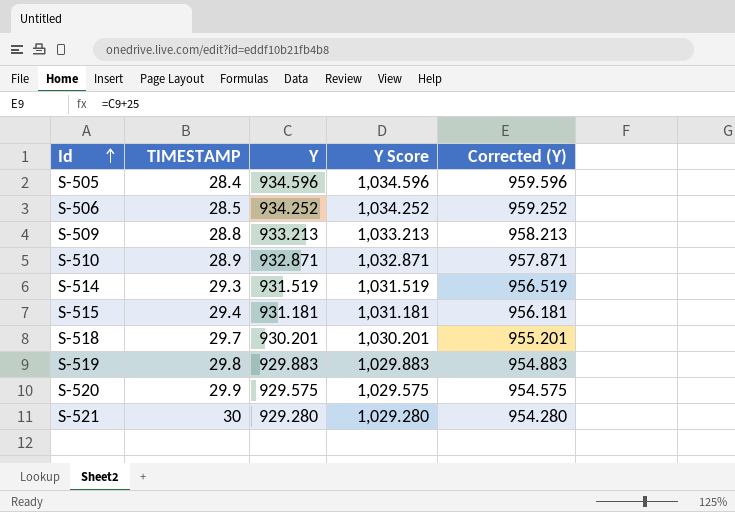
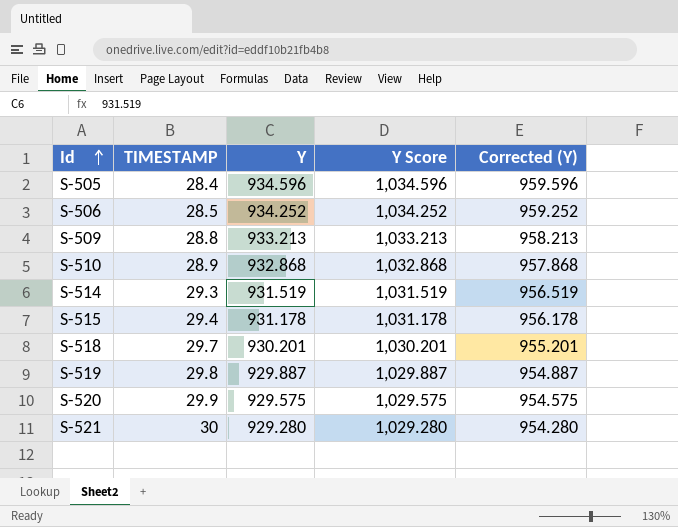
S-510 | Y: 932.871 -> 932.868
S-510 | Y Score: 1,032.871 -> 1,032.868
S-510 | Corrected (Y): 957.871 -> 957.868
S-515 | Y: 931.181 -> 931.178
S-515 | Y Score: 1,031.181 -> 1,031.178
S-515 | Corrected (Y): 956.181 -> 956.178
S-519 | Y: 929.883 -> 929.887
S-519 | Y Score: 1,029.883 -> 1,029.887
S-519 | Corrected (Y): 954.883 -> 954.887

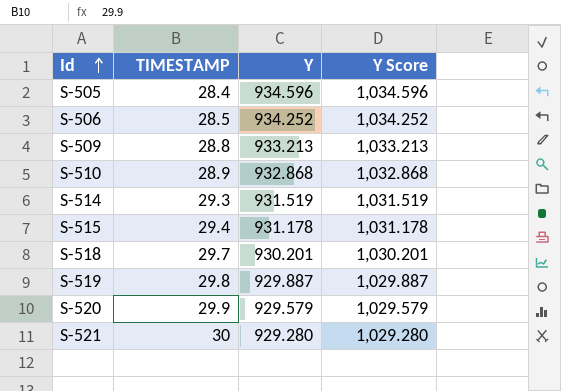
column Corrected (Y) | formula: [Y] + 25 -> none
S-520 | Y: 929.575 -> 929.579
S-520 | Y Score: 1,029.575 -> 1,029.579

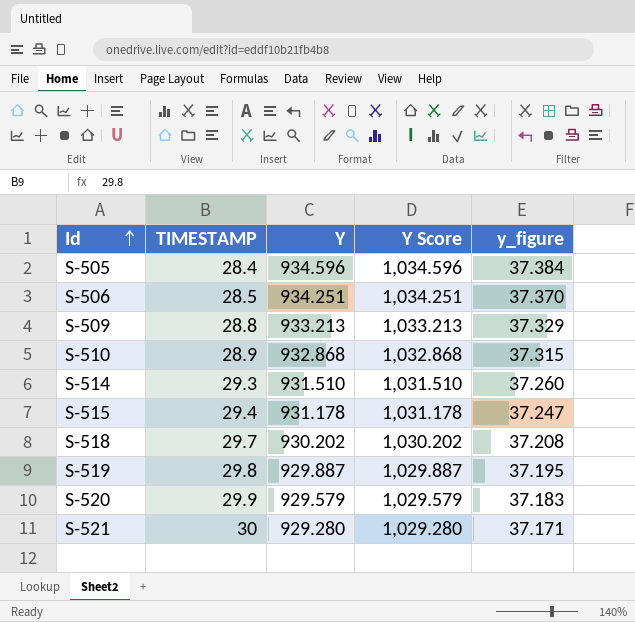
column y_figure | formula: none -> [Y] * 0.04
S-506 | Y: 934.252 -> 934.251
S-506 | Y Score: 1,034.252 -> 1,034.251
S-514 | Y: 931.519 -> 931.510
S-514 | Y Score: 1,031.519 -> 1,031.510
S-518 | Y: 930.201 -> 930.202
S-518 | Y Score: 1,030.201 -> 1,030.202

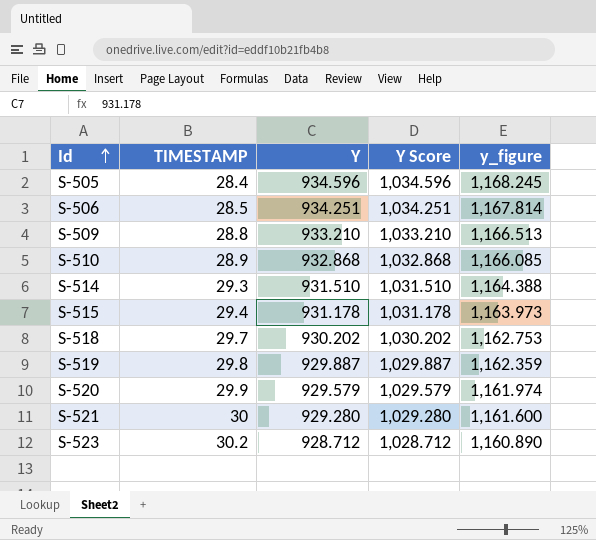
column y_figure | formula: [Y] * 0.04 -> [Y] * 1.25
S-509 | Y: 933.213 -> 933.210
S-509 | Y Score: 1,033.213 -> 1,033.210
row S-523: none -> 30.2 | 928.712 | 1,028.712 | 1,160.890

